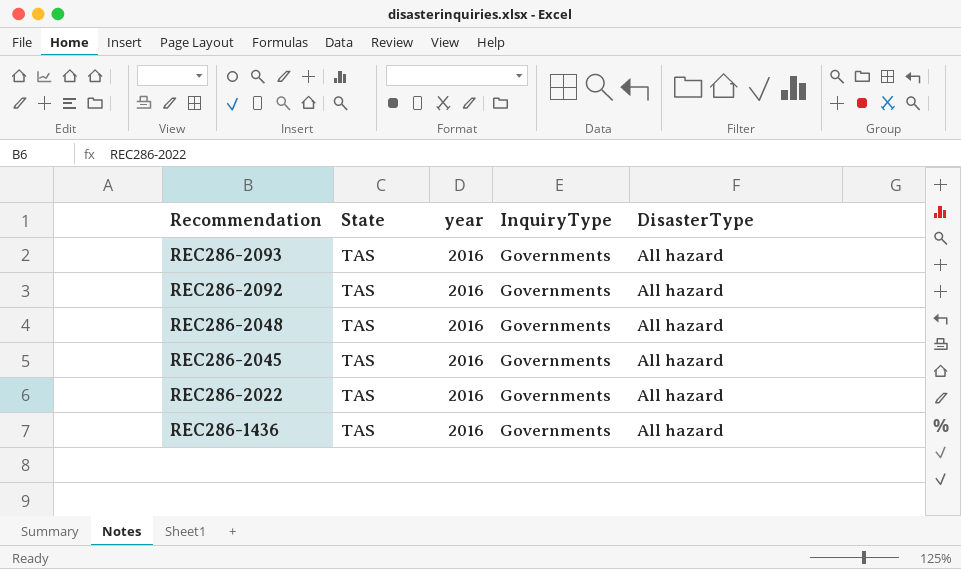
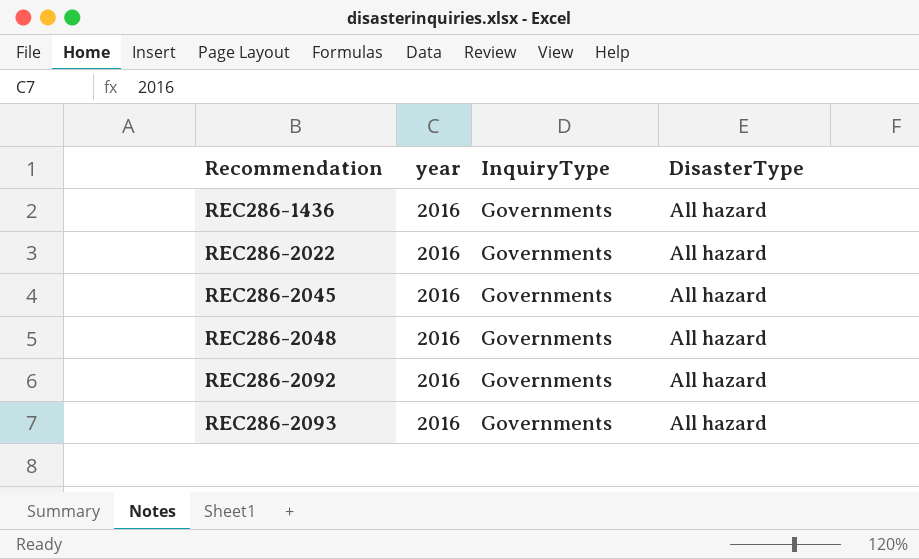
row order: Recommendation descending -> Recommendation ascending
column State | position: 2 -> none

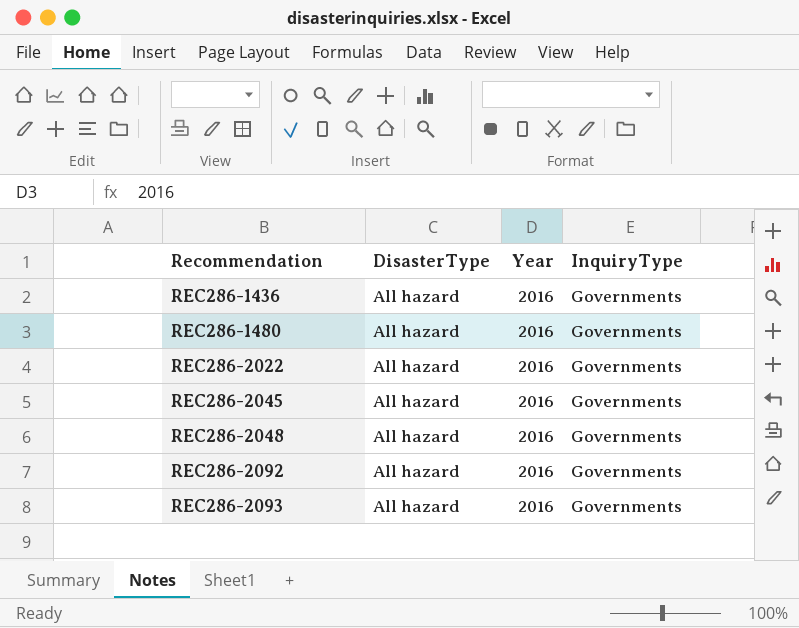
column DisasterType | position: 4 -> 2
column name: year -> Year
row REC286-1480: none -> All hazard | 2016 | Governments

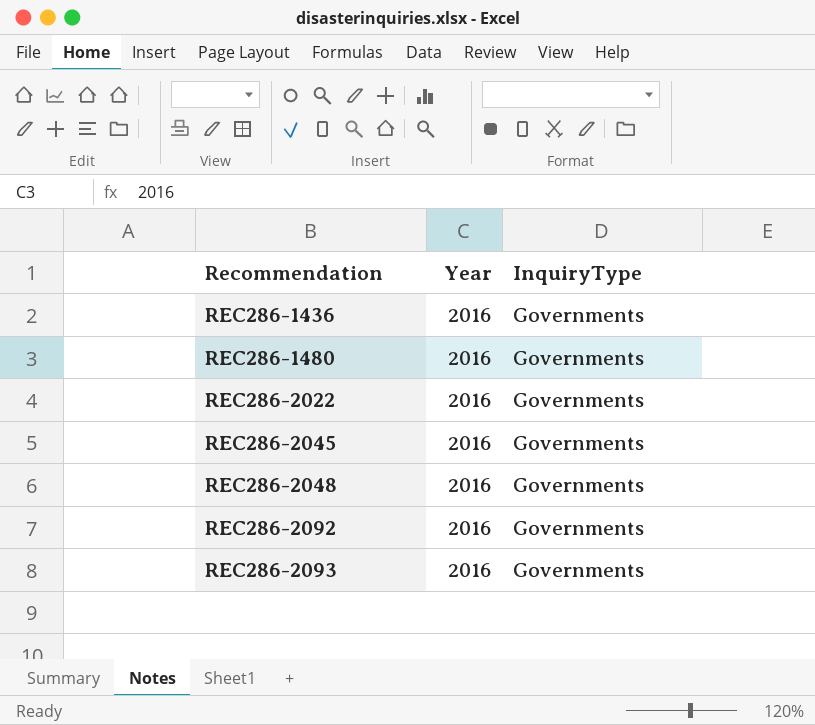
column DisasterType | position: 2 -> none

